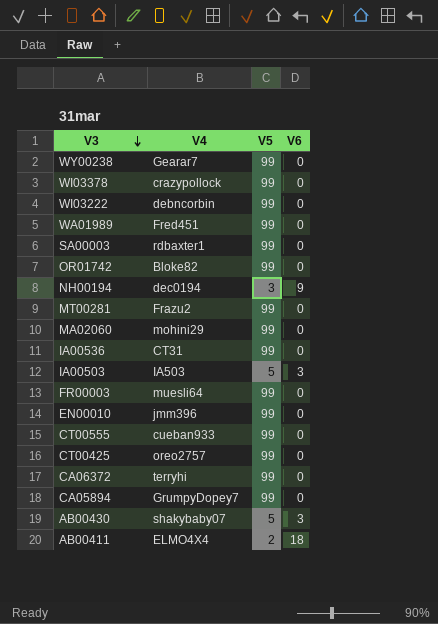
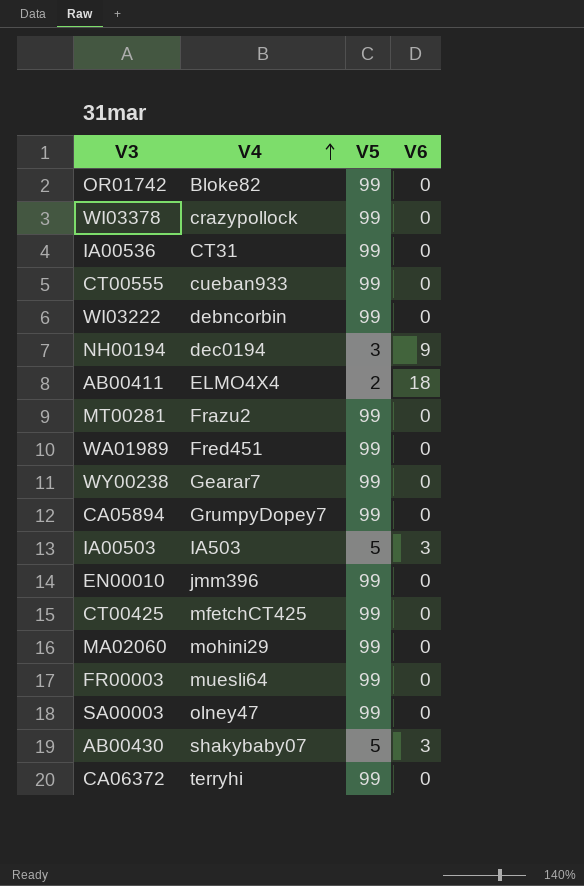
row order: V3 descending -> V4 ascending
CT00425 | V4: oreo2757 -> mfetchCT425
SA00003 | V4: rdbaxter1 -> olney47

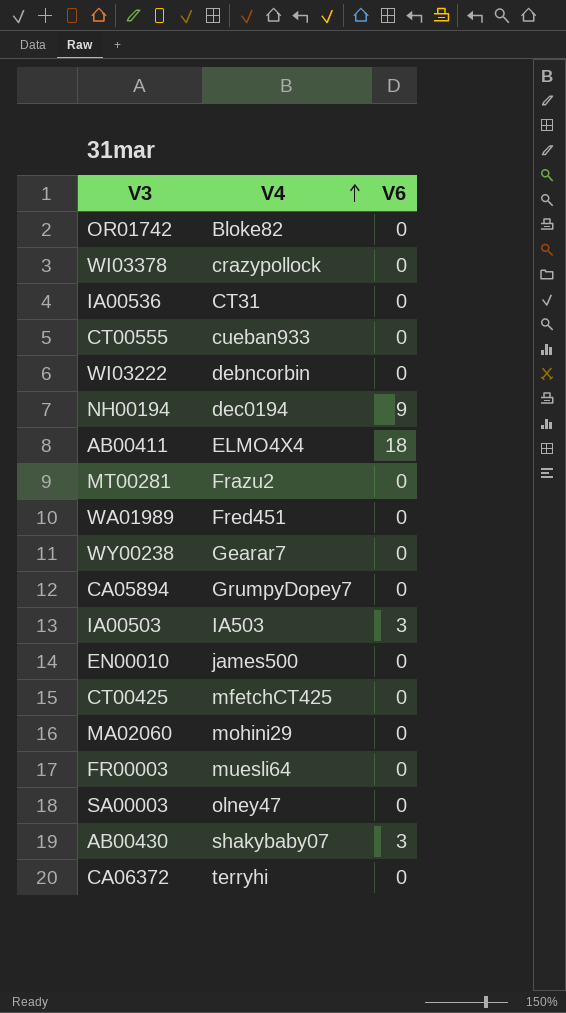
column V5 | position: 3 -> none
EN00010 | V4: jmm396 -> james500

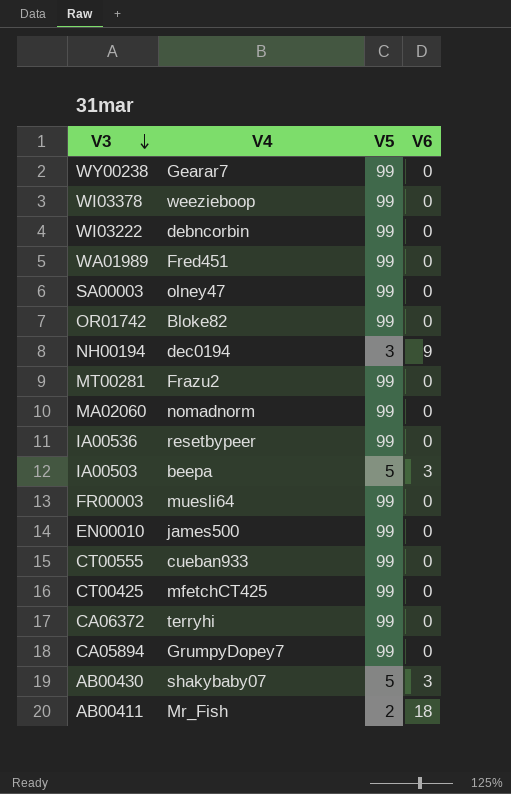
row order: V4 ascending -> V3 descending
column V5 | position: none -> 3
WI03378 | V4: crazypollock -> weezieboop
MA02060 | V4: mohini29 -> nomadnorm
IA00536 | V4: CT31 -> resetbypeer
IA00503 | V4: IA503 -> beepa
AB00411 | V4: ELMO4X4 -> Mr_Fish

